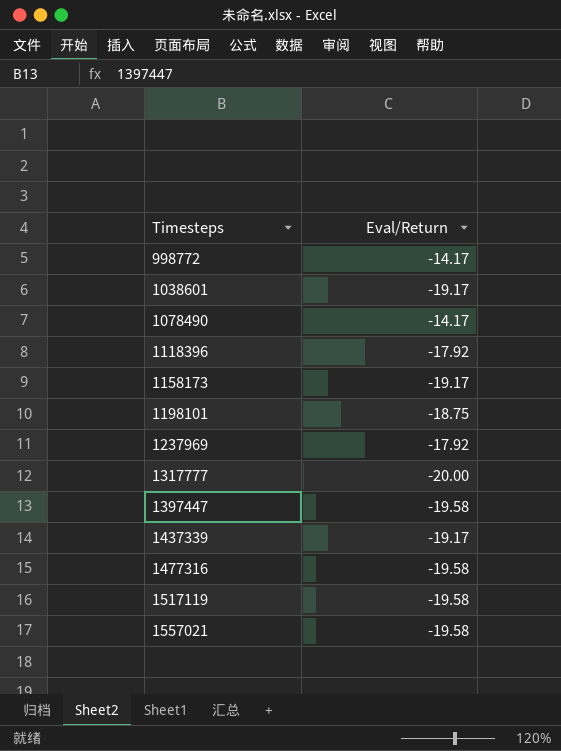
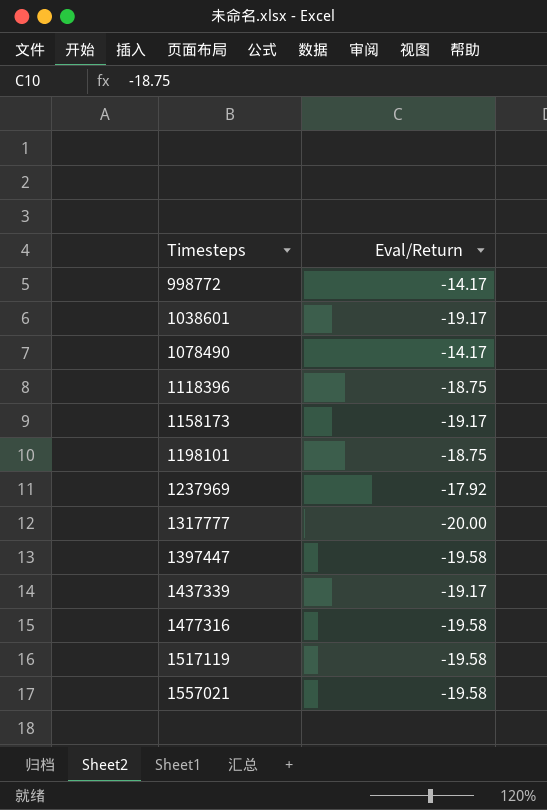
1118396 | Eval/Return: -17.92 -> -18.75

